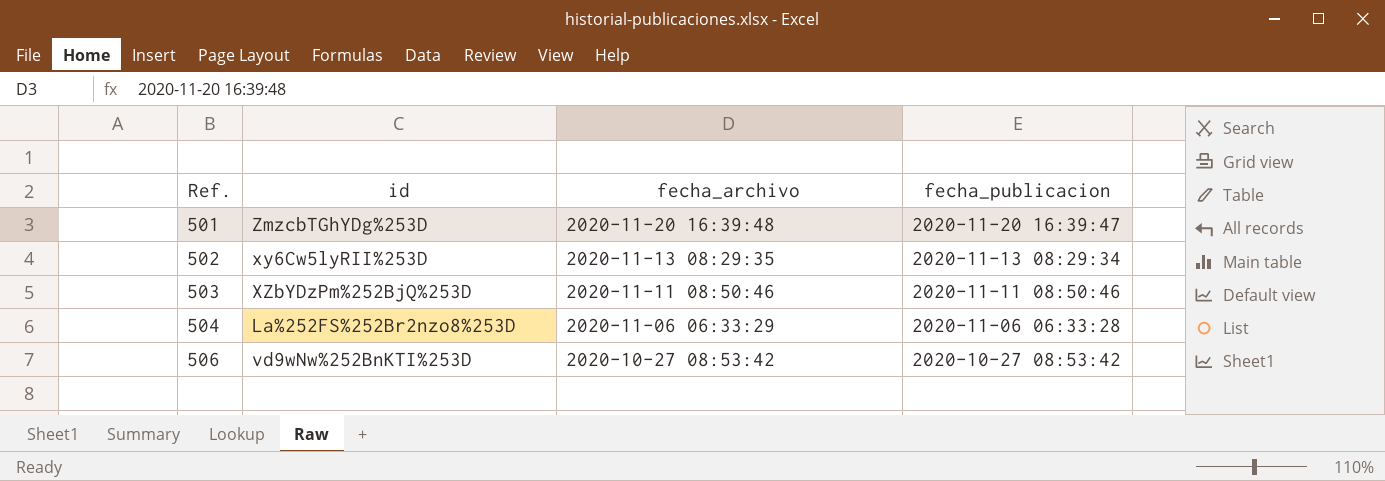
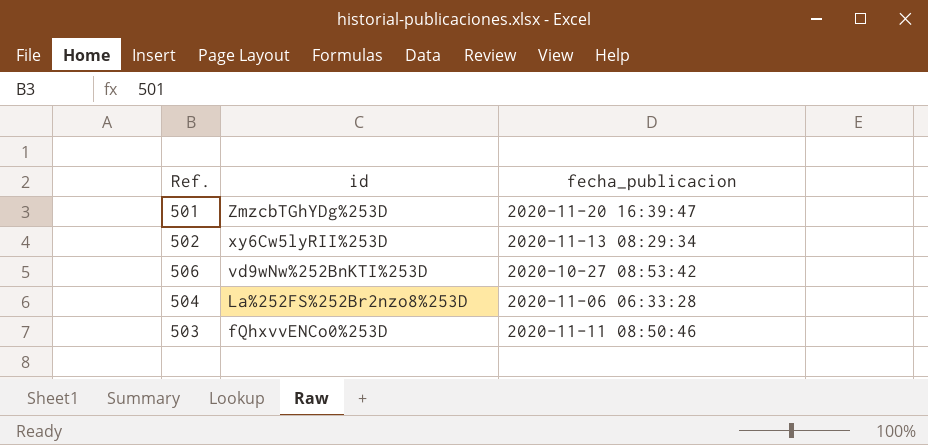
row order: Ref. ascending -> id descending
column fecha_archivo | position: 3 -> none
503 | id: XZbYDzPm%252BjQ%253D -> fQhxvvENCo0%253D

